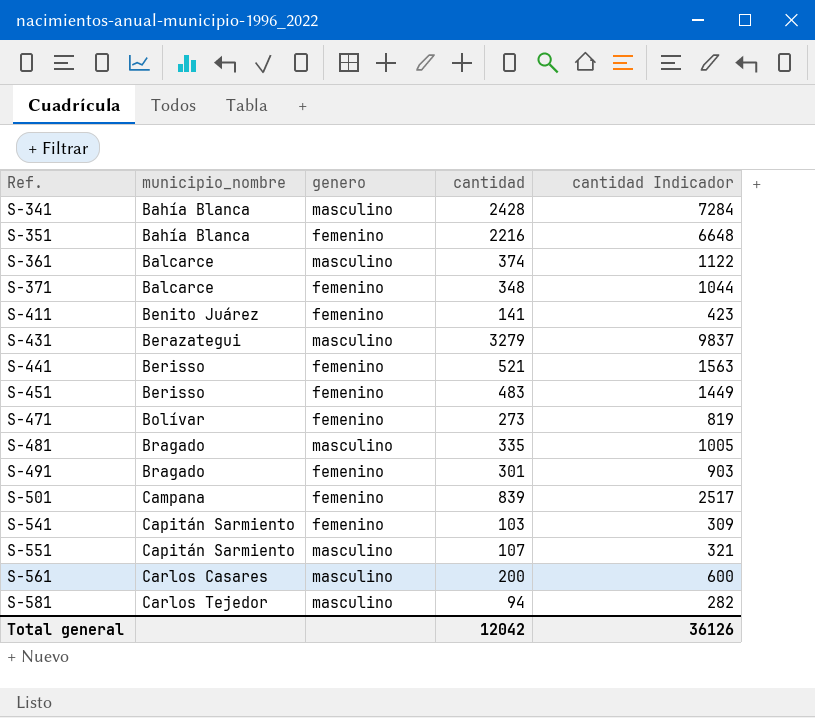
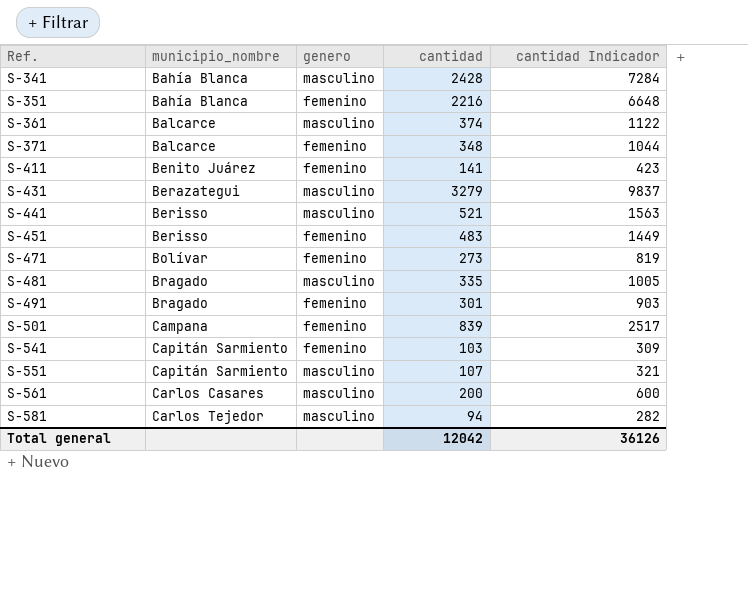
S-441 | genero: femenino -> masculino

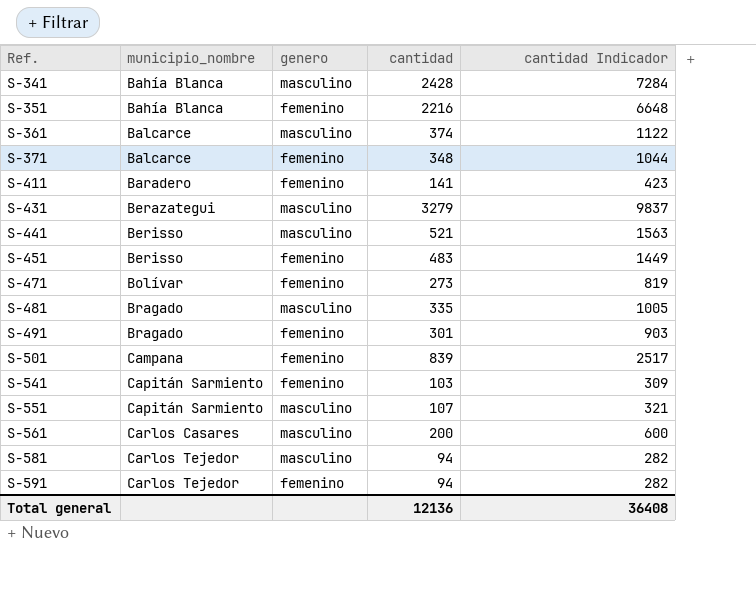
S-411 | municipio_nombre: Benito Juárez -> Baradero
row S-591: none -> Carlos Tejedor | femenino | 94 | 282
Total general | cantidad: 12042 -> 12136
Total general | cantidad Indicador: 36126 -> 36408

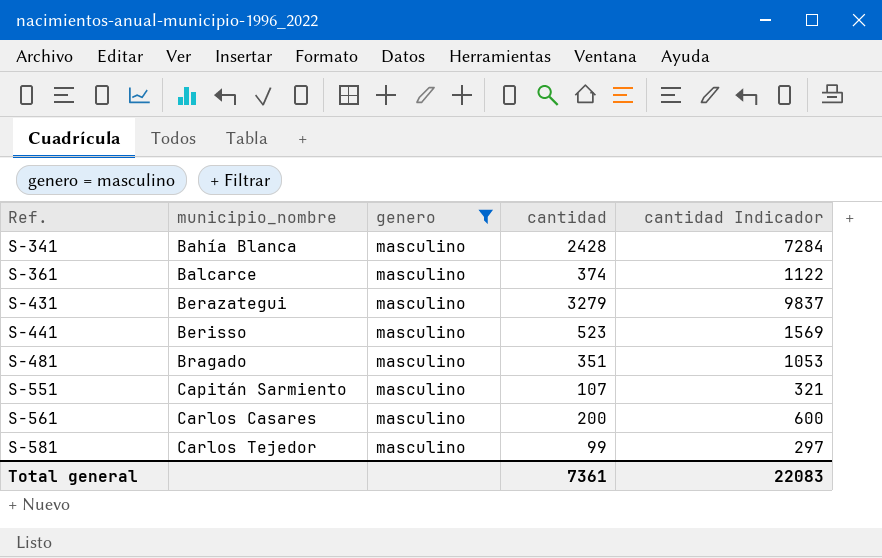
filter: none -> genero = masculino
S-441 | cantidad: 521 -> 523
S-441 | cantidad Indicador: 1563 -> 1569
S-481 | cantidad: 335 -> 351
S-481 | cantidad Indicador: 1005 -> 1053
S-581 | cantidad: 94 -> 99
S-581 | cantidad Indicador: 282 -> 297
Total general | cantidad: 12136 -> 7361
Total general | cantidad Indicador: 36408 -> 22083

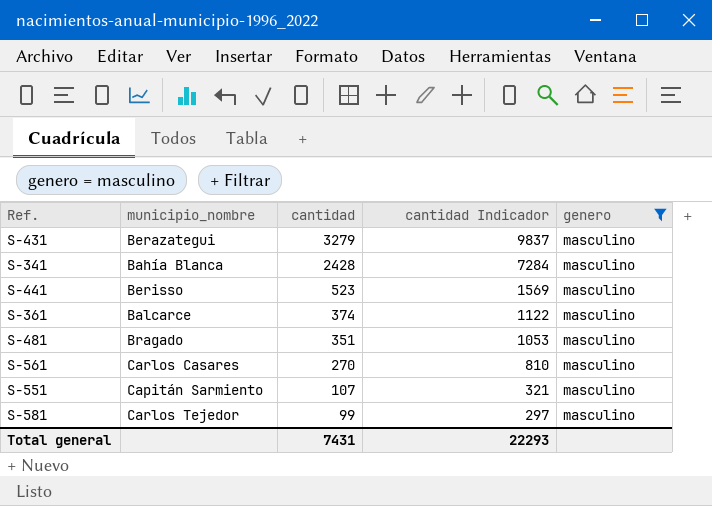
row order: Ref. ascending -> cantidad descending
column genero | position: 3 -> 5
S-561 | cantidad: 200 -> 270
S-561 | cantidad Indicador: 600 -> 810
Total general | cantidad: 7361 -> 7431
Total general | cantidad Indicador: 22083 -> 22293

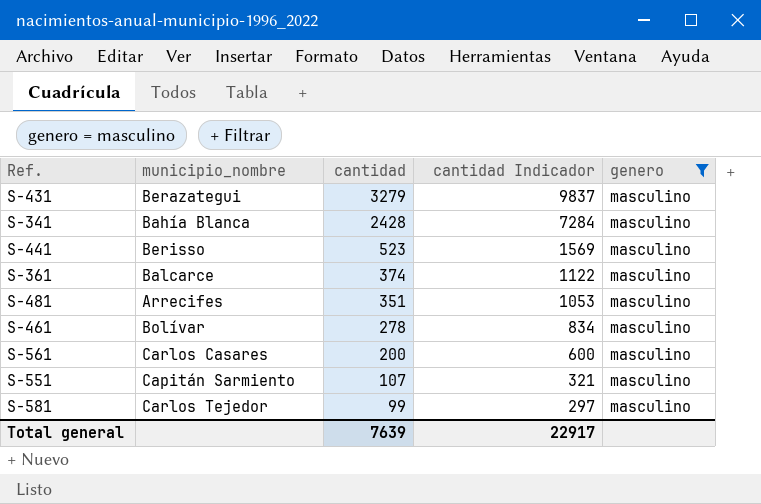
S-481 | municipio_nombre: Bragado -> Arrecifes
row S-461: none -> Bolívar | 278 | 834 | masculino
S-561 | cantidad: 270 -> 200
S-561 | cantidad Indicador: 810 -> 600
Total general | cantidad: 7431 -> 7639
Total general | cantidad Indicador: 22293 -> 22917

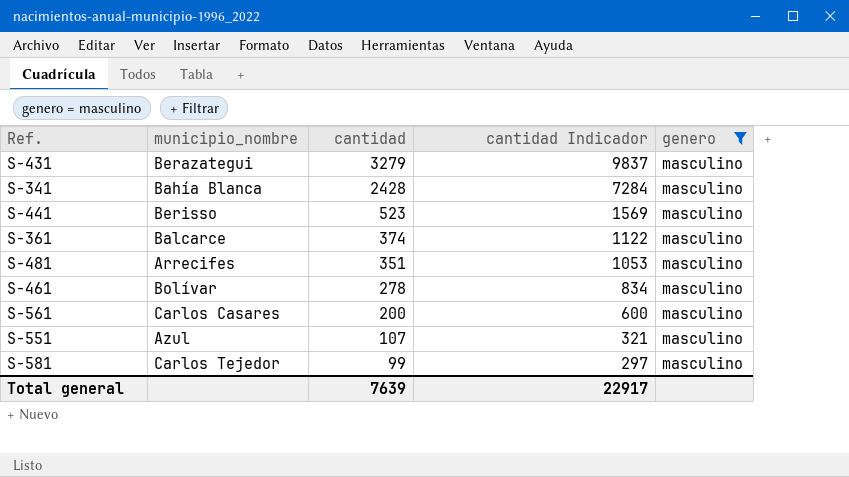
S-551 | municipio_nombre: Capitán Sarmiento -> Azul

